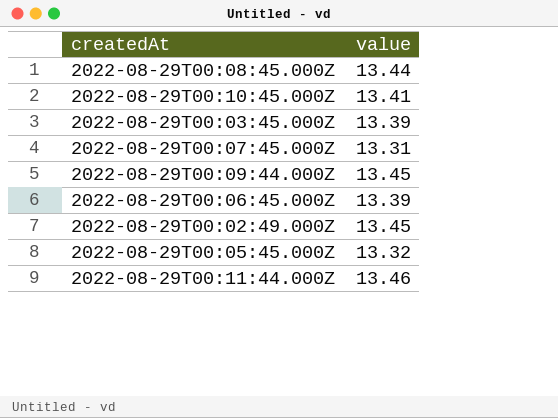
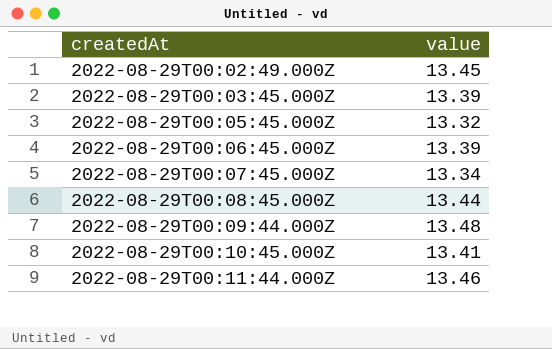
row order: none -> createdAt ascending
2022-08-29T00:07:45.000Z | value: 13.31 -> 13.34
2022-08-29T00:09:44.000Z | value: 13.45 -> 13.48

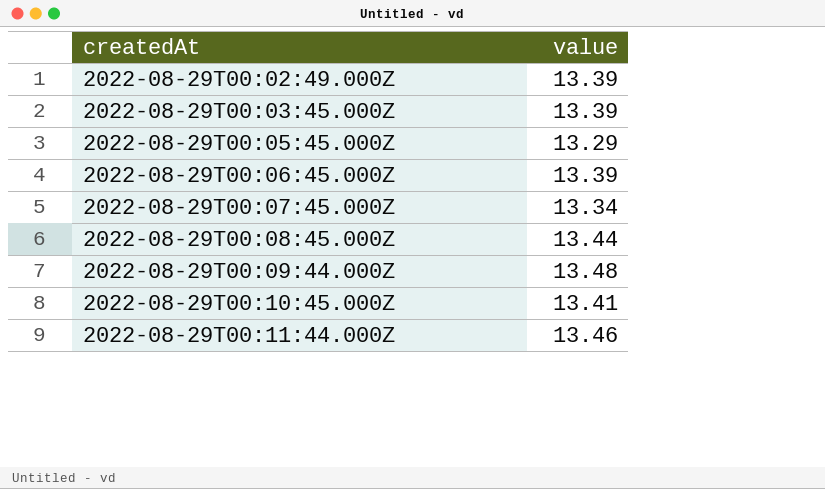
2022-08-29T00:02:49.000Z | value: 13.45 -> 13.39
2022-08-29T00:05:45.000Z | value: 13.32 -> 13.29

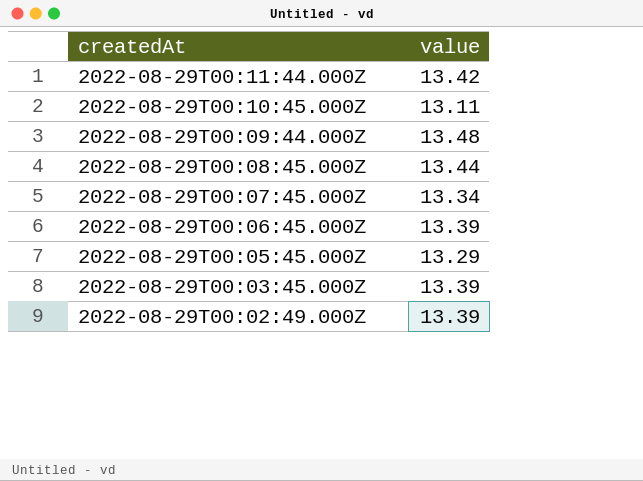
row order: createdAt ascending -> createdAt descending
2022-08-29T00:11:44.000Z | value: 13.46 -> 13.42
2022-08-29T00:10:45.000Z | value: 13.41 -> 13.11

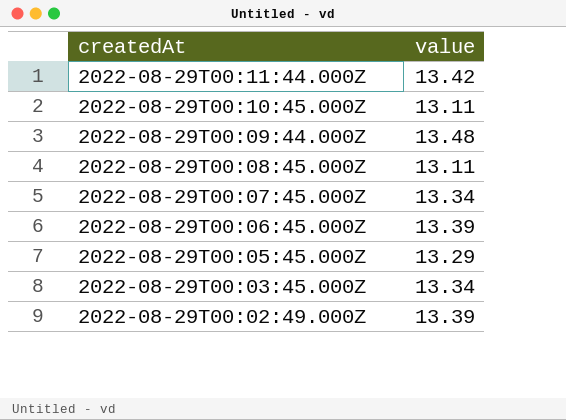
2022-08-29T00:08:45.000Z | value: 13.44 -> 13.11
2022-08-29T00:03:45.000Z | value: 13.39 -> 13.34

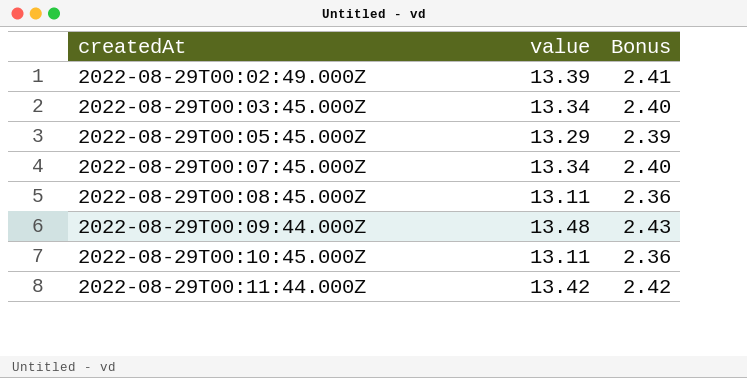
row order: createdAt descending -> createdAt ascending
column Bonus | formula: none -> [value] * 0.18
row 2022-08-29T00:06:45.000Z: 13.39 -> none

